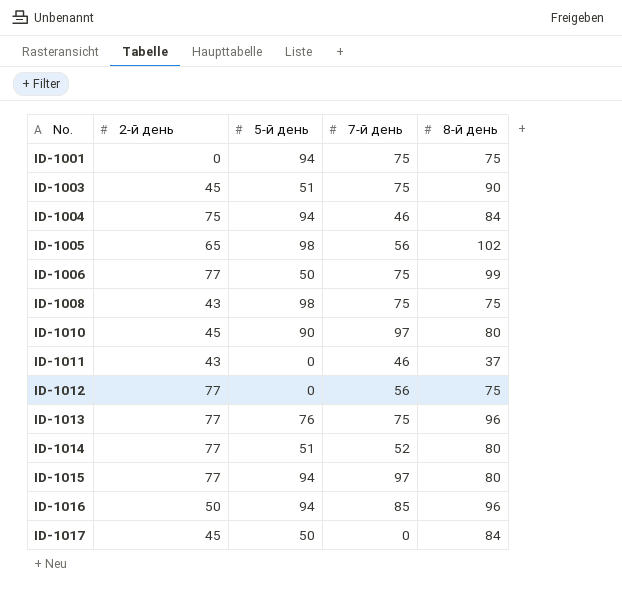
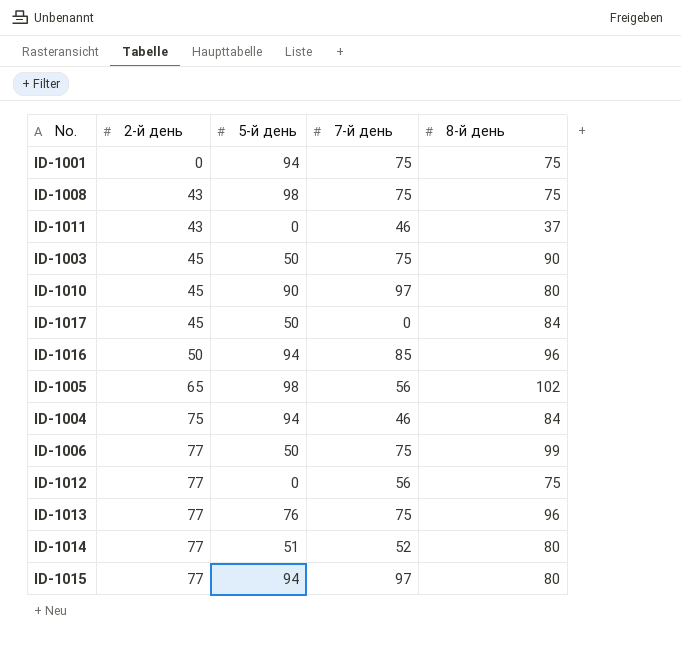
row order: No. ascending -> 2-й день ascending
ID-1003 | 5-й день: 51 -> 50

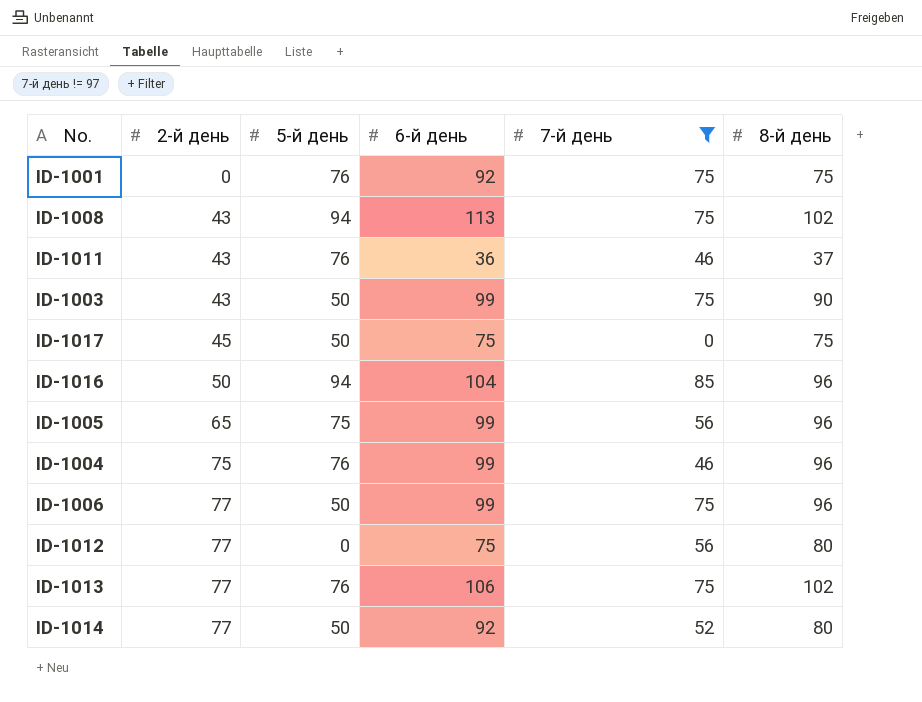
filter: none -> 7-й день != 97
column 6-й день | position: none -> 4
ID-1001 | 5-й день: 94 -> 76
ID-1008 | 5-й день: 98 -> 94
ID-1008 | 8-й день: 75 -> 102
ID-1011 | 5-й день: 0 -> 76
ID-1003 | 2-й день: 45 -> 43
ID-1017 | 8-й день: 84 -> 75
ID-1005 | 5-й день: 98 -> 75
ID-1005 | 8-й день: 102 -> 96
ID-1004 | 5-й день: 94 -> 76
ID-1004 | 8-й день: 84 -> 96
ID-1006 | 8-й день: 99 -> 96
ID-1012 | 8-й день: 75 -> 80
ID-1013 | 8-й день: 96 -> 102
ID-1014 | 5-й день: 51 -> 50

